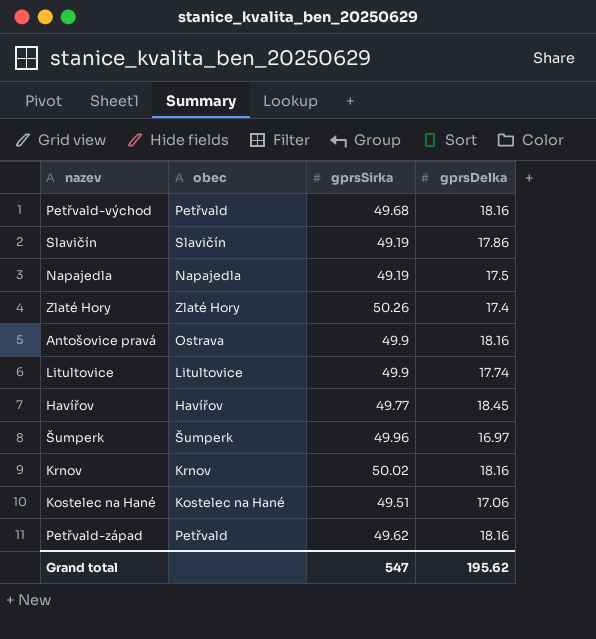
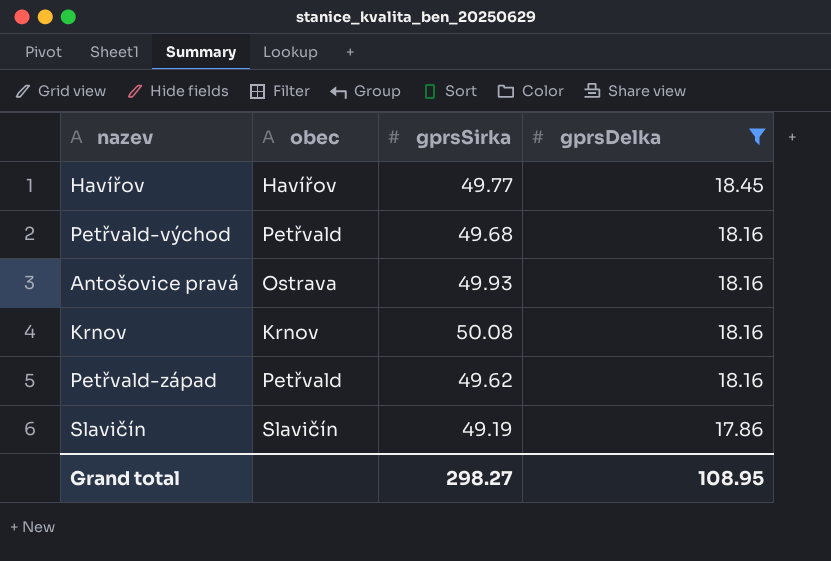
filter: none -> gprsDelka >= 17.86
row order: none -> gprsDelka descending
Antošovice pravá | gprsSirka: 49.9 -> 49.93
Krnov | gprsSirka: 50.02 -> 50.08
Grand total | gprsSirka: 547 -> 298.27
Grand total | gprsDelka: 195.62 -> 108.95

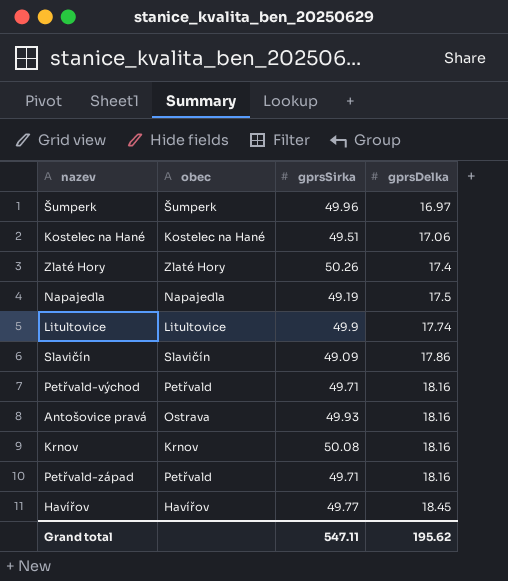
filter: gprsDelka >= 17.86 -> none
row order: gprsDelka descending -> gprsDelka ascending
Slavičín | gprsSirka: 49.19 -> 49.09
Petřvald-východ | gprsSirka: 49.68 -> 49.71
Petřvald-západ | gprsSirka: 49.62 -> 49.71
Grand total | gprsSirka: 298.27 -> 547.11
Grand total | gprsDelka: 108.95 -> 195.62

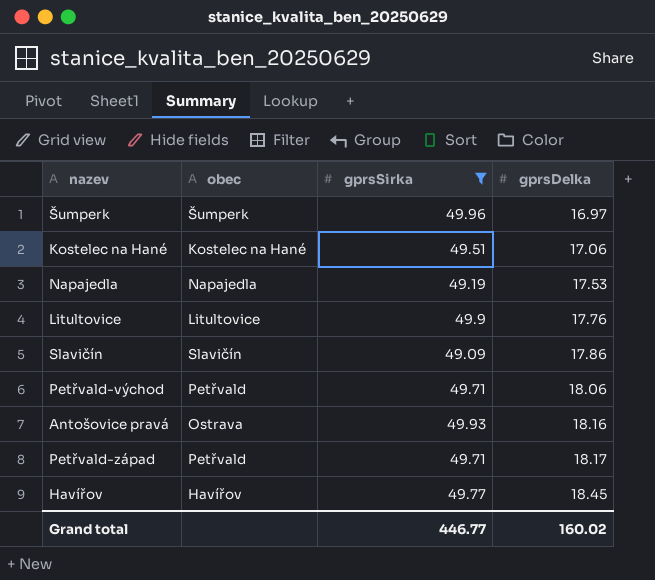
filter: none -> gprsSirka <= 49.96
Napajedla | gprsDelka: 17.5 -> 17.53
Litultovice | gprsDelka: 17.74 -> 17.76
Petřvald-východ | gprsDelka: 18.16 -> 18.06
Petřvald-západ | gprsDelka: 18.16 -> 18.17
Grand total | gprsSirka: 547.11 -> 446.77
Grand total | gprsDelka: 195.62 -> 160.02

